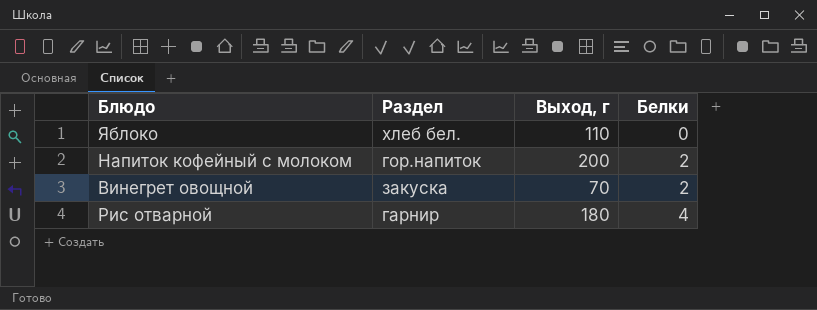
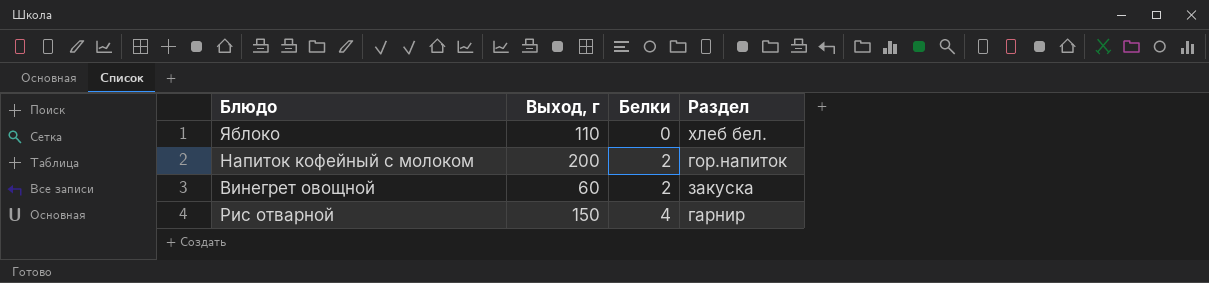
column Раздел | position: 2 -> 4
Винегрет овощной | Выход, г: 70 -> 60
Рис отварной | Выход, г: 180 -> 150

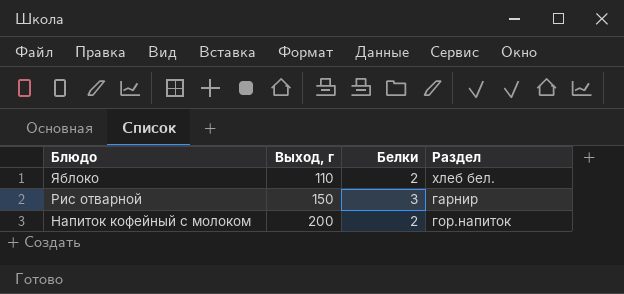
row order: Белки ascending -> Блюдо descending
row Винегрет овощной: 60 | 2 | закуска -> none
Яблоко | Белки: 0 -> 2
Рис отварной | Белки: 4 -> 3

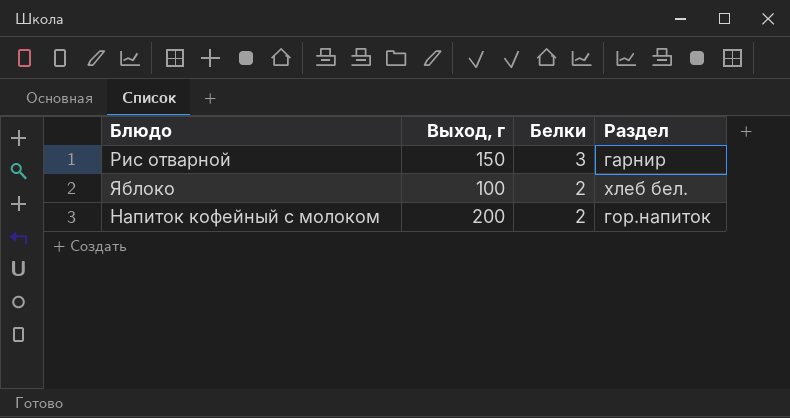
row order: Блюдо descending -> Белки descending
Яблоко | Выход, г: 110 -> 100

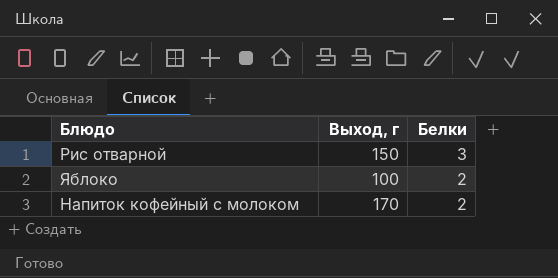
column Раздел | position: 4 -> none
Напиток кофейный с молоком | Выход, г: 200 -> 170

